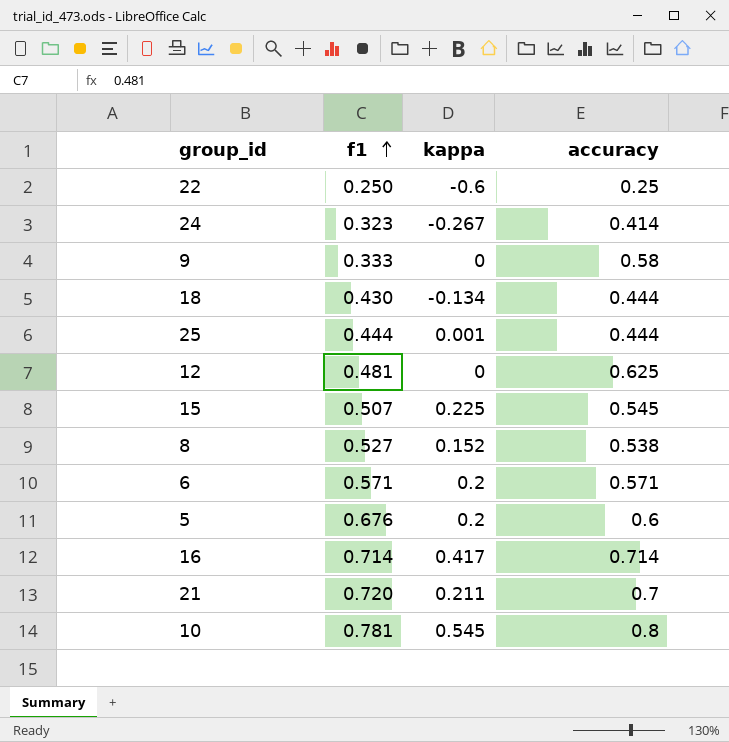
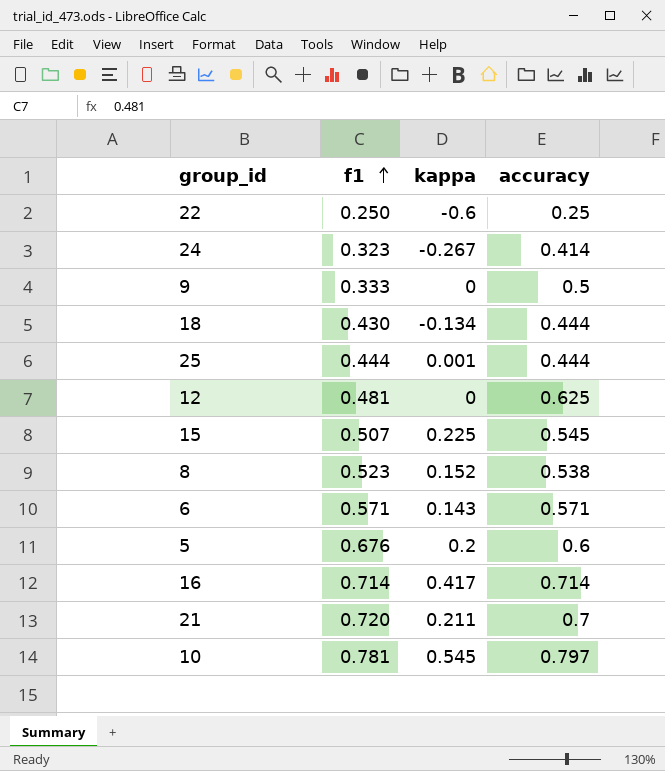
9 | accuracy: 0.58 -> 0.5
8 | f1: 0.527 -> 0.523
6 | kappa: 0.2 -> 0.143
10 | accuracy: 0.8 -> 0.797

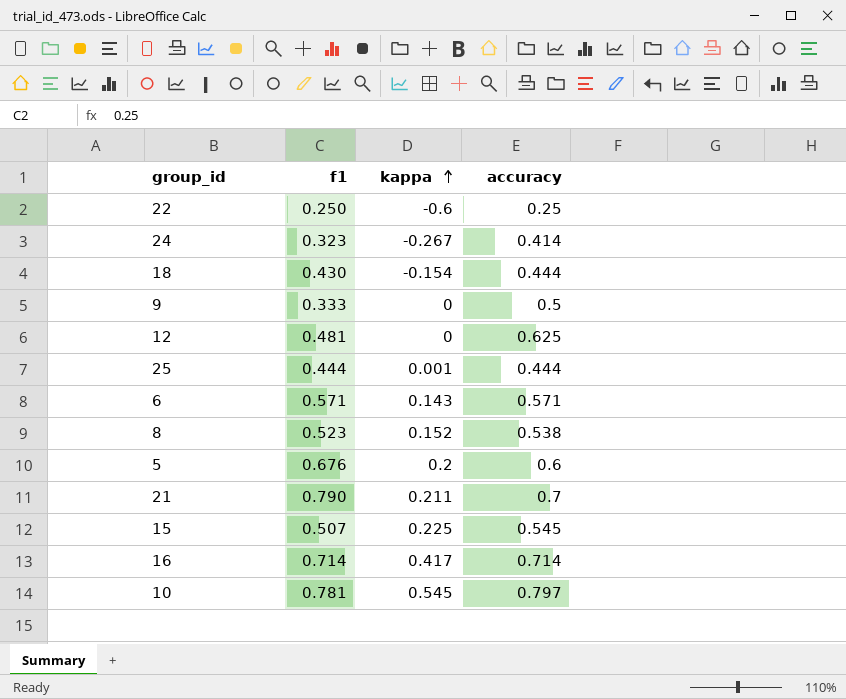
row order: f1 ascending -> kappa ascending
18 | kappa: -0.134 -> -0.154
21 | f1: 0.720 -> 0.790

